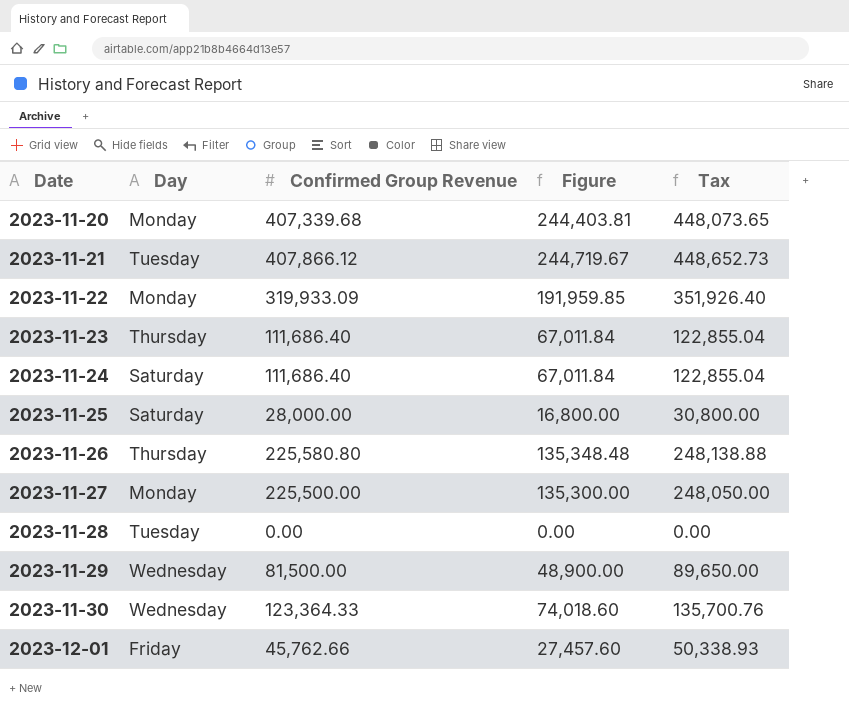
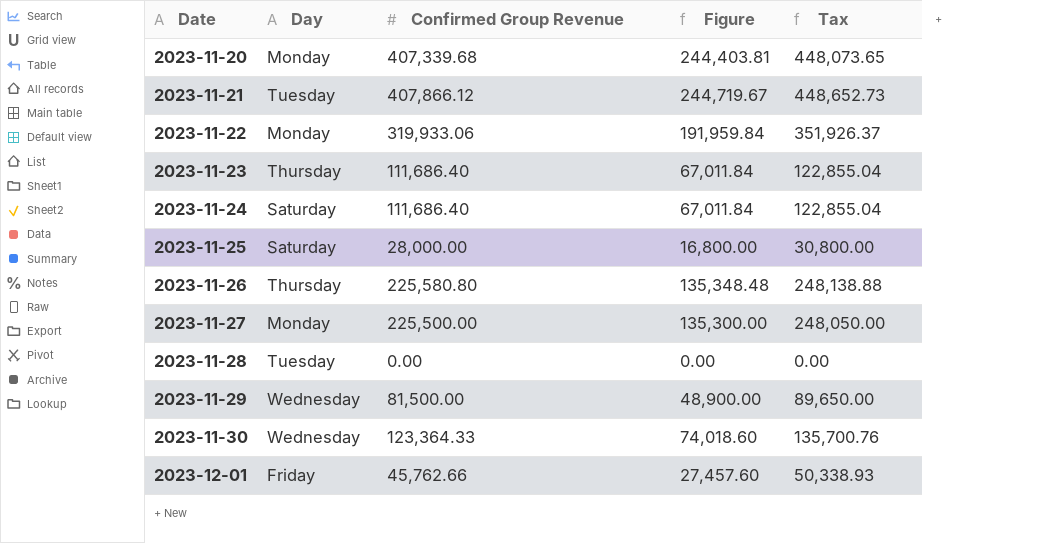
2023-11-22 | Confirmed Group Revenue: 319,933.09 -> 319,933.06
2023-11-22 | Figure: 191,959.85 -> 191,959.84
2023-11-22 | Tax: 351,926.40 -> 351,926.37

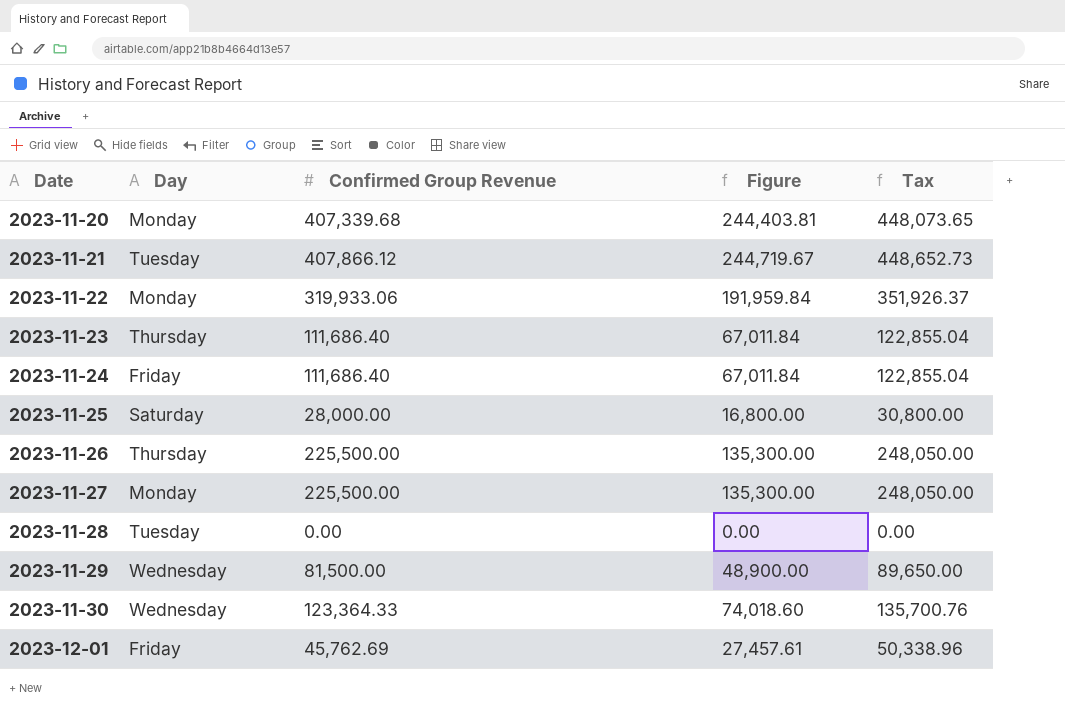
2023-11-24 | Day: Saturday -> Friday
2023-11-26 | Confirmed Group Revenue: 225,580.80 -> 225,500.00
2023-11-26 | Figure: 135,348.48 -> 135,300.00
2023-11-26 | Tax: 248,138.88 -> 248,050.00
2023-12-01 | Confirmed Group Revenue: 45,762.66 -> 45,762.69
2023-12-01 | Figure: 27,457.60 -> 27,457.61
2023-12-01 | Tax: 50,338.93 -> 50,338.96

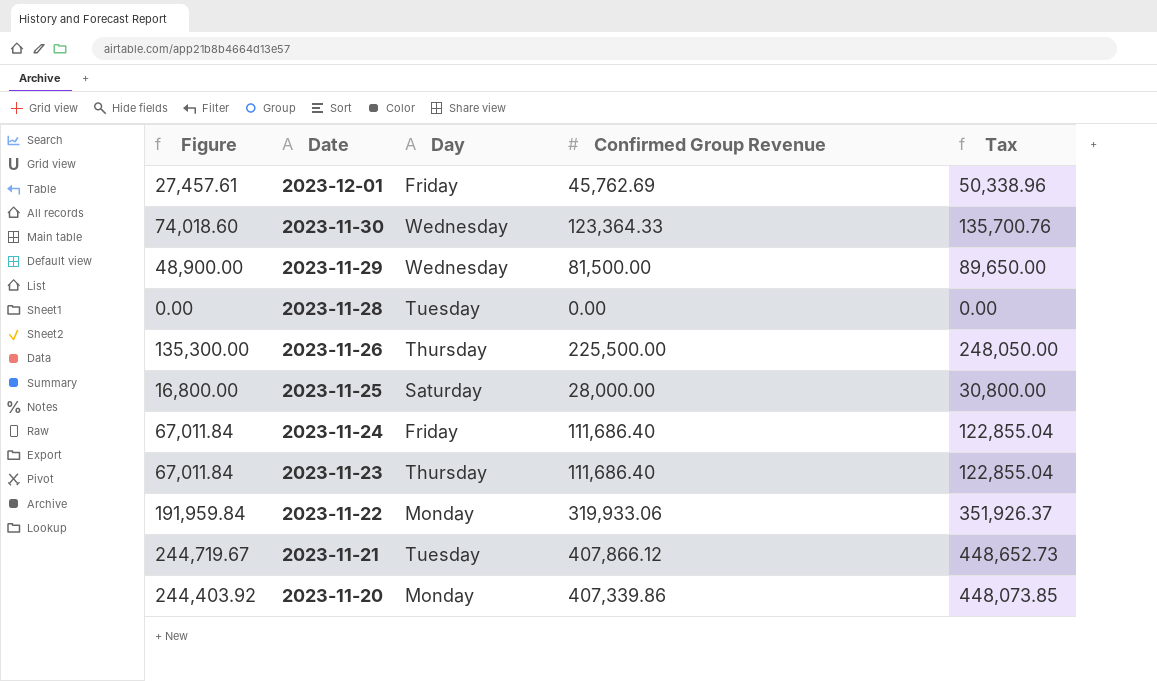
row order: Date ascending -> Date descending
column Figure | position: 4 -> 1
row 2023-11-27: Monday | 225,500.00 | 135,300.00 | 248,050.00 -> none
2023-11-20 | Figure: 244,403.81 -> 244,403.92
2023-11-20 | Confirmed Group Revenue: 407,339.68 -> 407,339.86
2023-11-20 | Tax: 448,073.65 -> 448,073.85

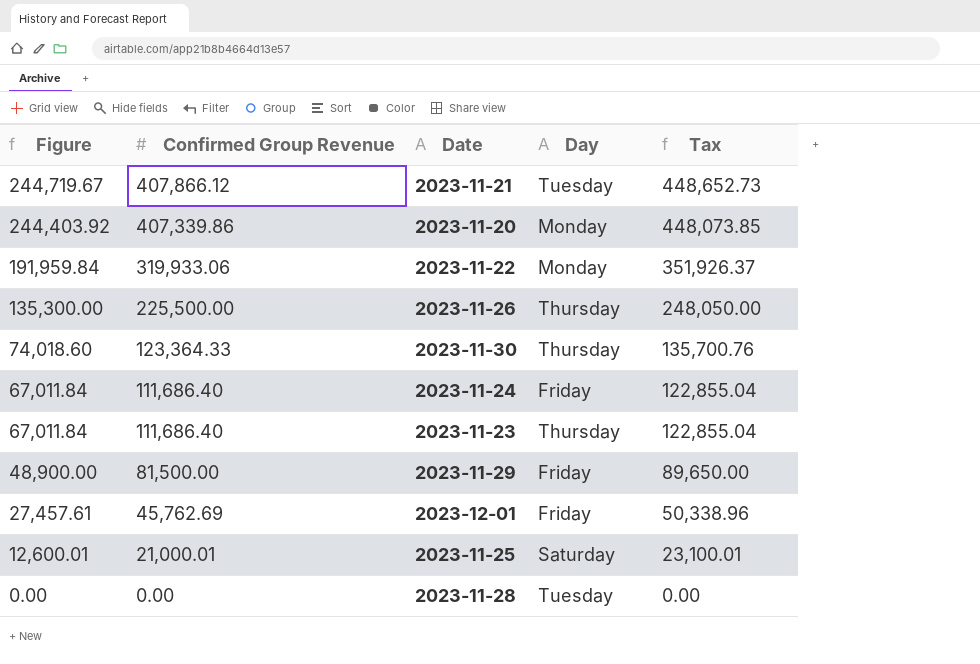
row order: Date descending -> Figure descending
column Confirmed Group Revenue | position: 4 -> 2
2023-11-30 | Day: Wednesday -> Thursday
2023-11-29 | Day: Wednesday -> Friday
2023-11-25 | Figure: 16,800.00 -> 12,600.01
2023-11-25 | Confirmed Group Revenue: 28,000.00 -> 21,000.01
2023-11-25 | Tax: 30,800.00 -> 23,100.01

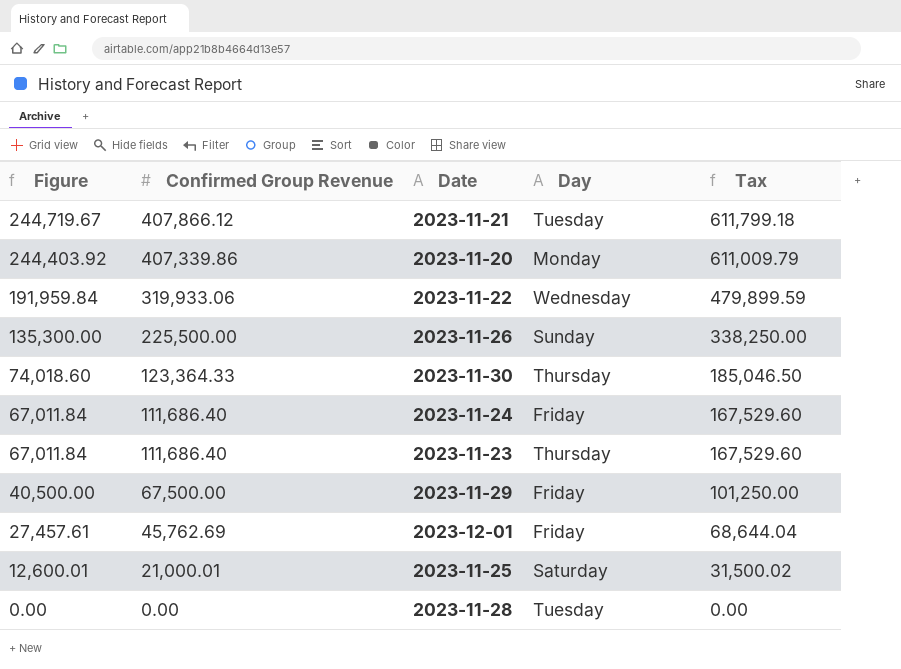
column Tax | formula: [Confirmed Group Revenue] * 1.1 -> [Confirmed Group Revenue] * 1.5
2023-11-22 | Day: Monday -> Wednesday
2023-11-26 | Day: Thursday -> Sunday
2023-11-29 | Figure: 48,900.00 -> 40,500.00
2023-11-29 | Confirmed Group Revenue: 81,500.00 -> 67,500.00

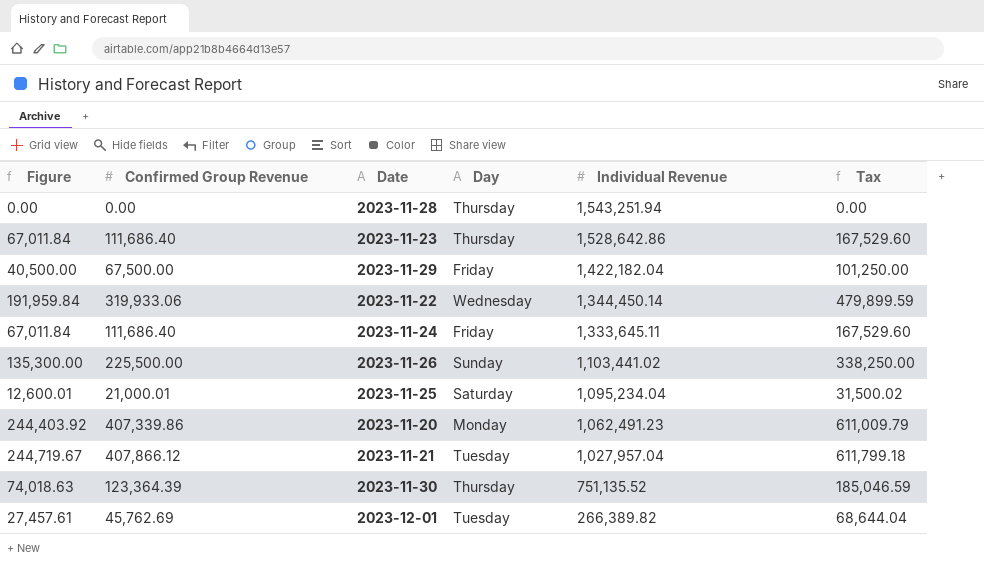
row order: Figure descending -> Individual Revenue descending
column Individual Revenue | position: none -> 5
2023-11-28 | Day: Tuesday -> Thursday
2023-11-30 | Figure: 74,018.60 -> 74,018.63
2023-11-30 | Confirmed Group Revenue: 123,364.33 -> 123,364.39
2023-11-30 | Tax: 185,046.50 -> 185,046.59
2023-12-01 | Day: Friday -> Tuesday

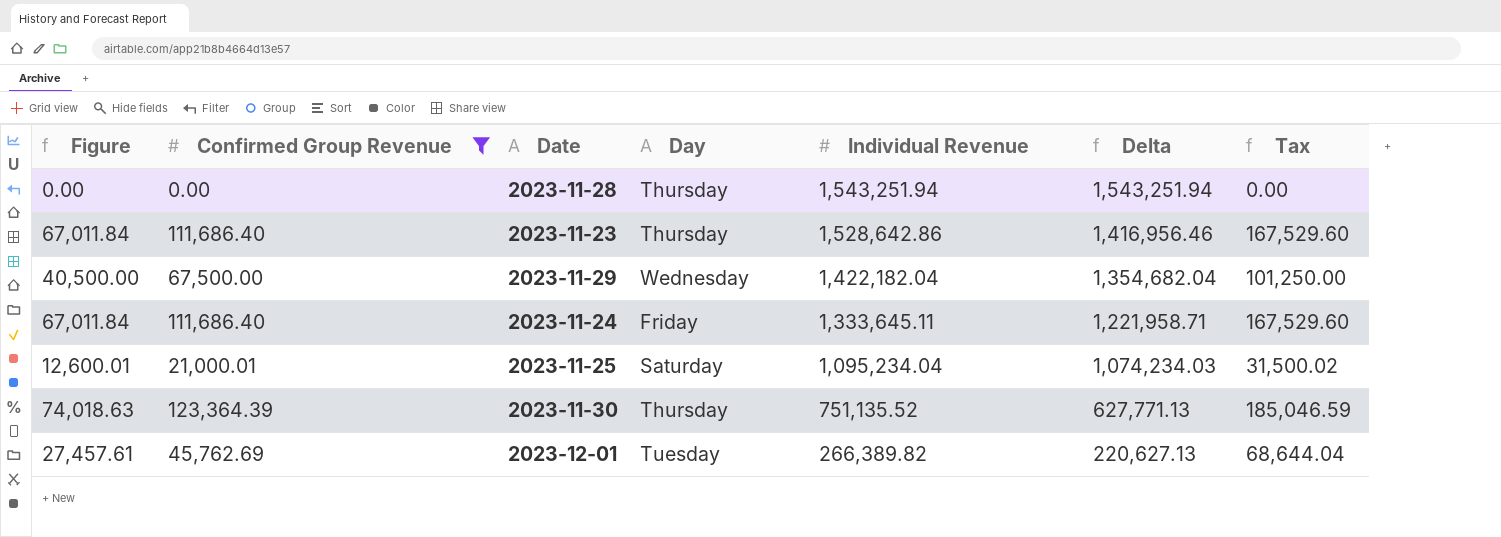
filter: none -> Confirmed Group Revenue <= 123,364.39
column Delta | formula: none -> [Individual Revenue] - [Confirmed Group Revenue]
2023-11-29 | Day: Friday -> Wednesday

